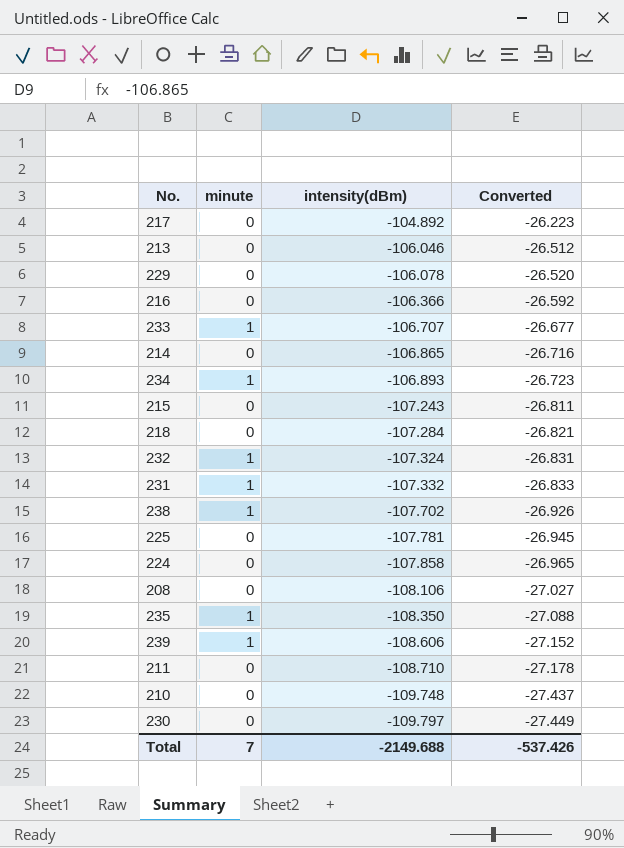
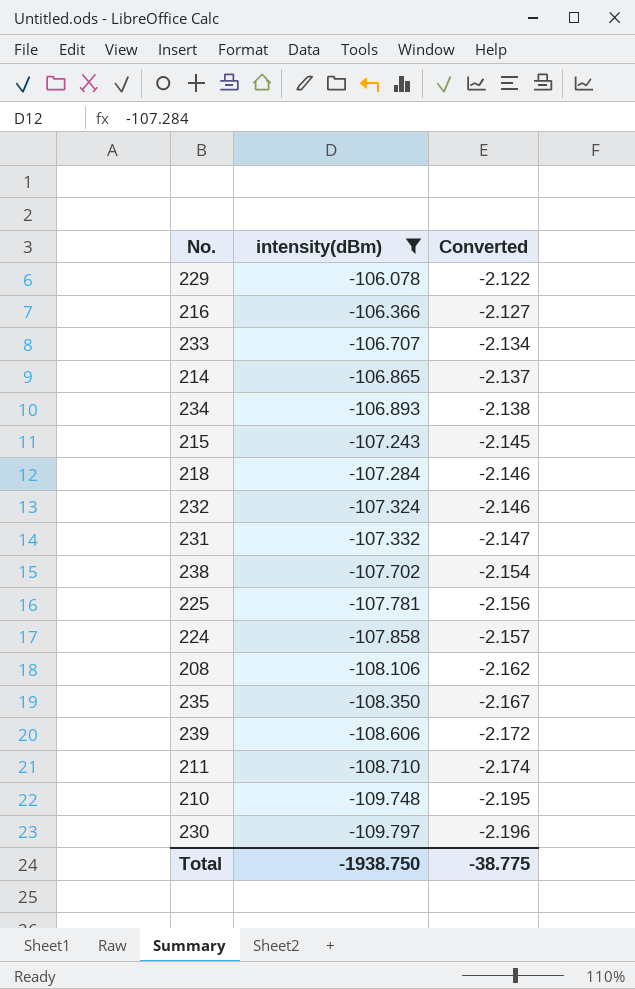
filter: none -> intensity(dBm) <= -106.078
column minute | position: 2 -> none
column Converted | formula: [intensity(dBm)] * 0.25 -> [intensity(dBm)] * 0.02
Total | intensity(dBm): -2149.688 -> -1938.750
Total | Converted: -537.426 -> -38.775

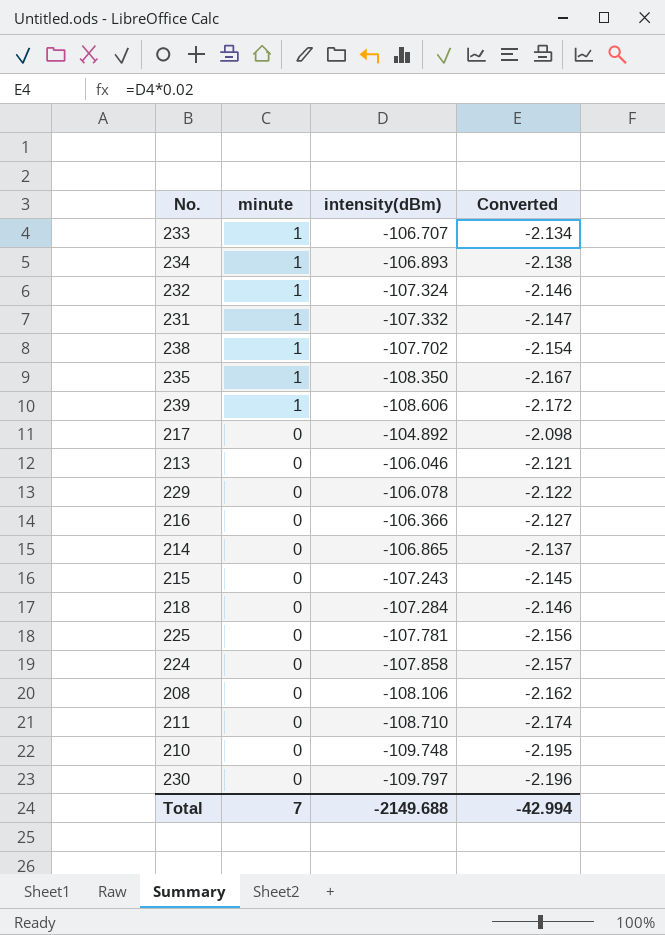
filter: intensity(dBm) <= -106.078 -> none
row order: intensity(dBm) descending -> minute descending
column minute | position: none -> 2
Total | intensity(dBm): -1938.750 -> -2149.688
Total | Converted: -38.775 -> -42.994

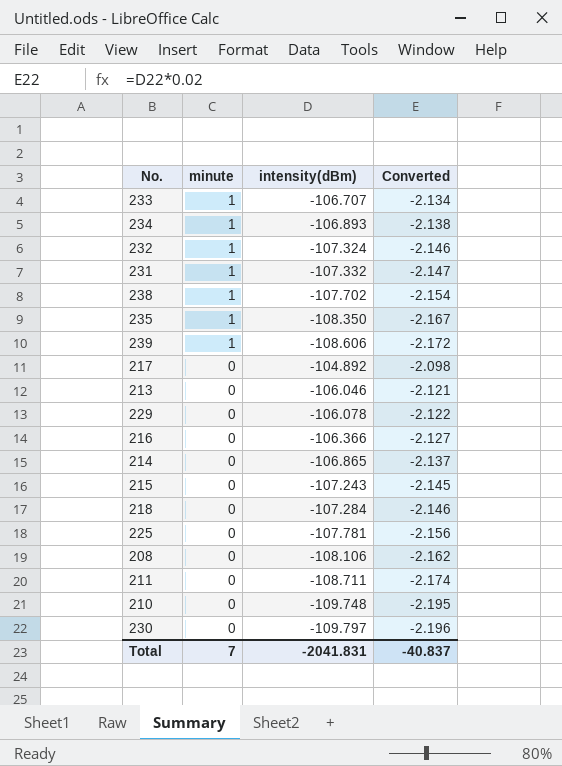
row 224: 0 | -107.858 | -2.157 -> none
211 | intensity(dBm): -108.710 -> -108.711
Total | intensity(dBm): -2149.688 -> -2041.831
Total | Converted: -42.994 -> -40.837

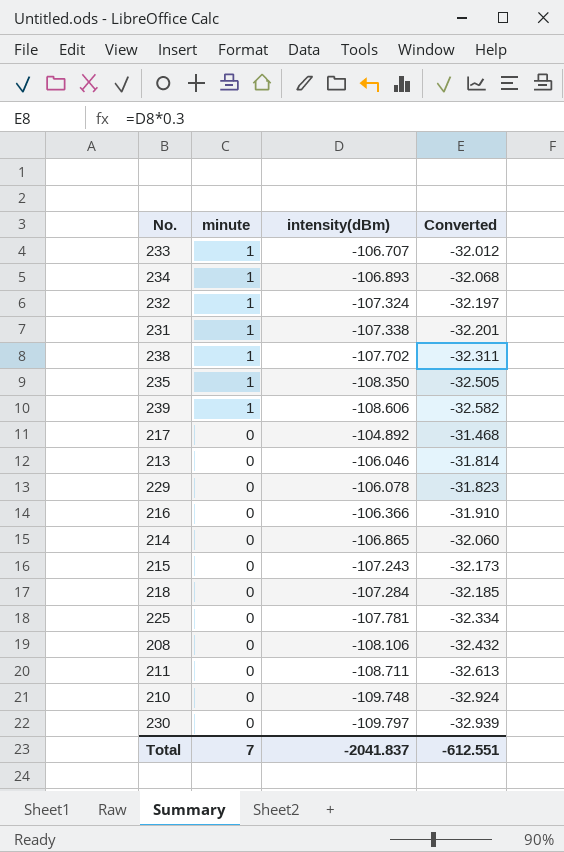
column Converted | formula: [intensity(dBm)] * 0.02 -> [intensity(dBm)] * 0.3
231 | intensity(dBm): -107.332 -> -107.338
Total | intensity(dBm): -2041.831 -> -2041.837
Total | Converted: -40.837 -> -612.551

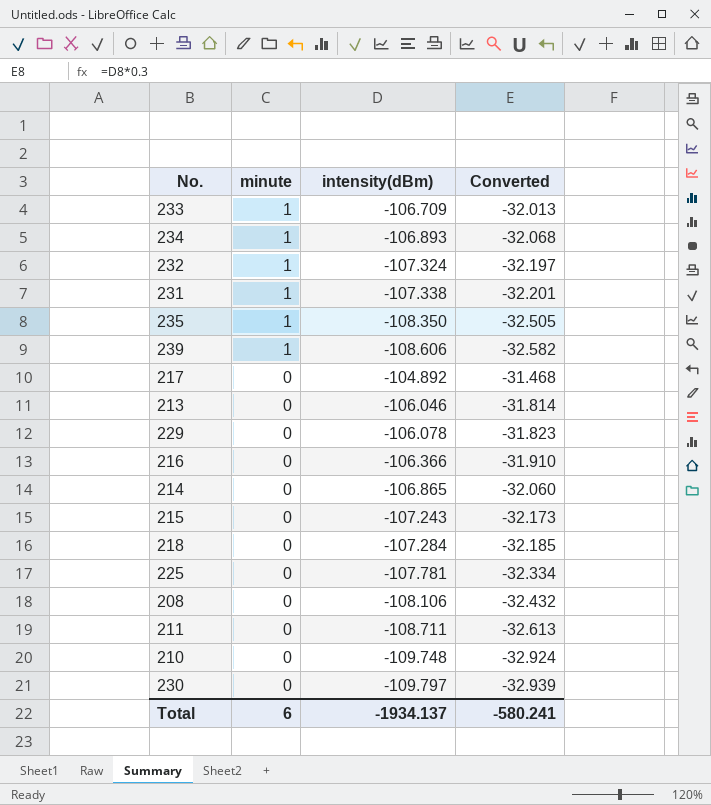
row 238: 1 | -107.702 | -32.311 -> none
233 | intensity(dBm): -106.707 -> -106.709
233 | Converted: -32.012 -> -32.013
Total | minute: 7 -> 6
Total | intensity(dBm): -2041.837 -> -1934.137
Total | Converted: -612.551 -> -580.241

